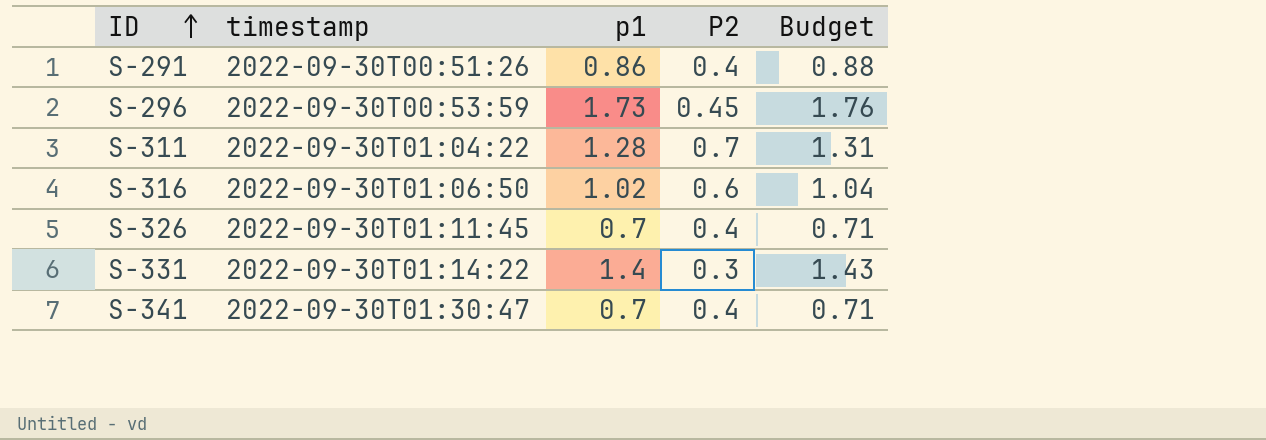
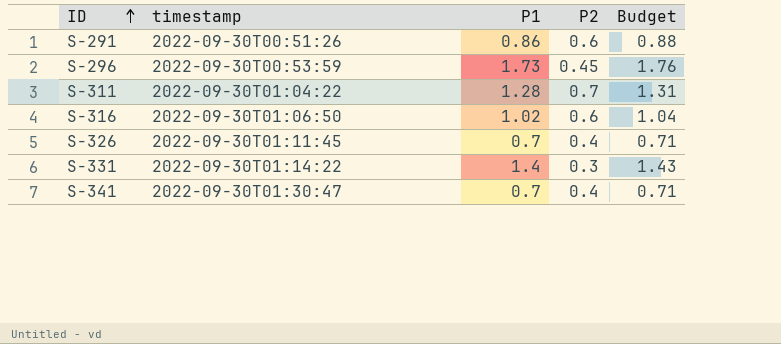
column name: p1 -> P1
S-291 | P2: 0.4 -> 0.6

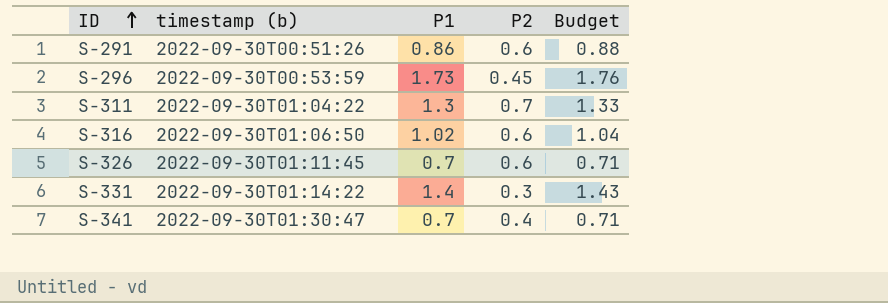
column name: timestamp -> timestamp (b)
S-311 | P1: 1.28 -> 1.3
S-311 | Budget: 1.31 -> 1.33
S-326 | P2: 0.4 -> 0.6

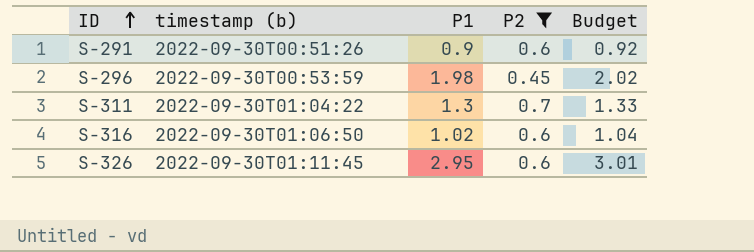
filter: none -> P2 >= 0.45
S-291 | P1: 0.86 -> 0.9
S-291 | Budget: 0.88 -> 0.92
S-296 | P1: 1.73 -> 1.98
S-296 | Budget: 1.76 -> 2.02
S-326 | P1: 0.7 -> 2.95
S-326 | Budget: 0.71 -> 3.01

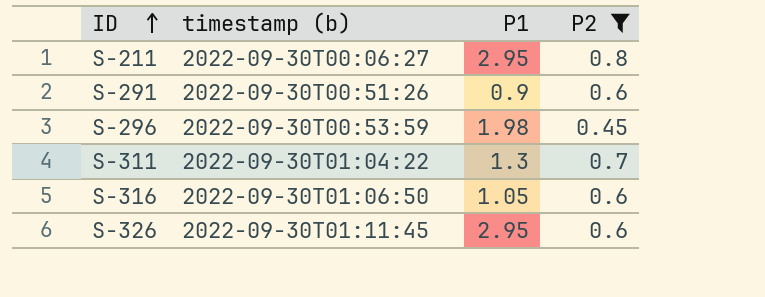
column Budget | formula: [P1] * 1.02 -> none
row S-211: none -> 2022-09-30T00:06:27 | 2.95 | 0.8
S-316 | P1: 1.02 -> 1.05

